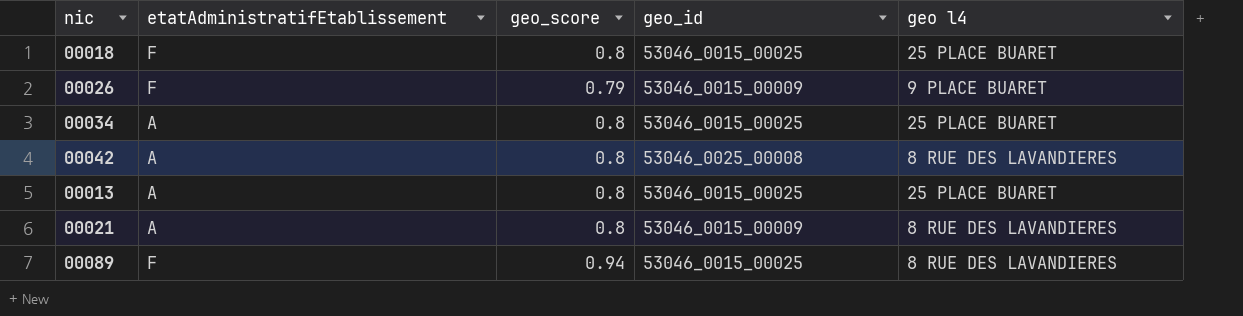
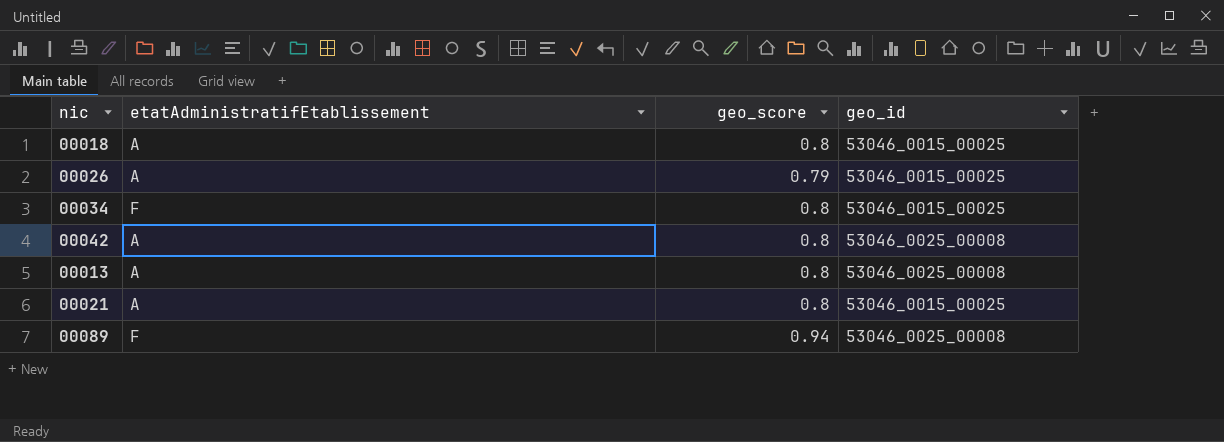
column geo l4 | position: 5 -> none
00018 | etatAdministratifEtablissement: F -> A
00026 | etatAdministratifEtablissement: F -> A
00026 | geo_id: 53046_0015_00009 -> 53046_0015_00025
00034 | etatAdministratifEtablissement: A -> F
00013 | geo_id: 53046_0015_00025 -> 53046_0025_00008
00021 | geo_id: 53046_0015_00009 -> 53046_0015_00025
00089 | geo_id: 53046_0015_00025 -> 53046_0025_00008

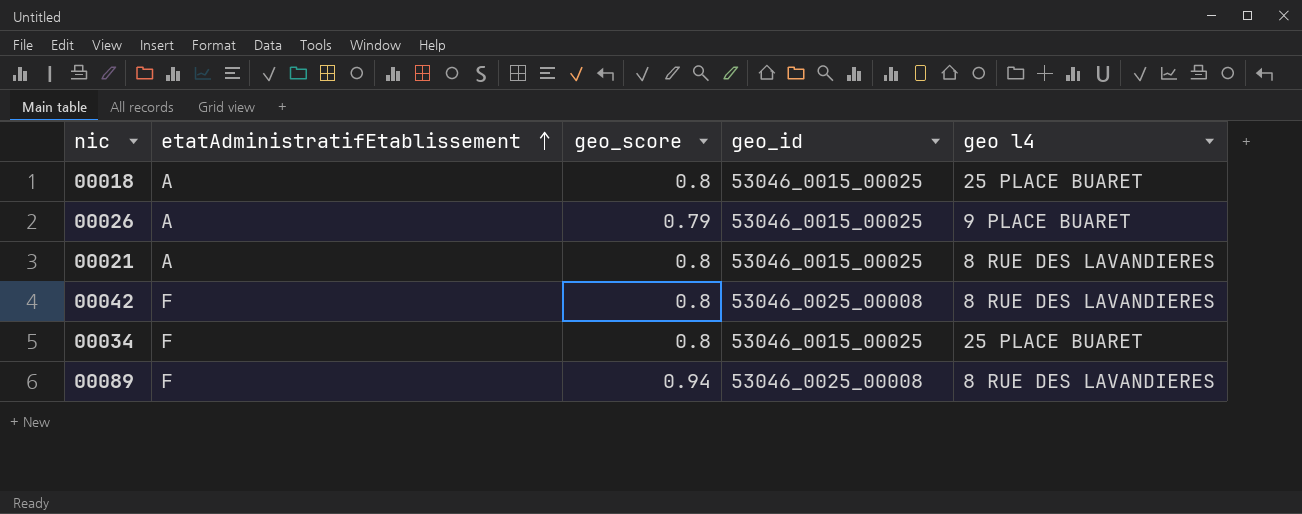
row order: none -> etatAdministratifEtablissement ascending
column geo l4 | position: none -> 5
row 00013: A | 0.8 | 53046_0025_00008 -> none
00042 | etatAdministratifEtablissement: A -> F

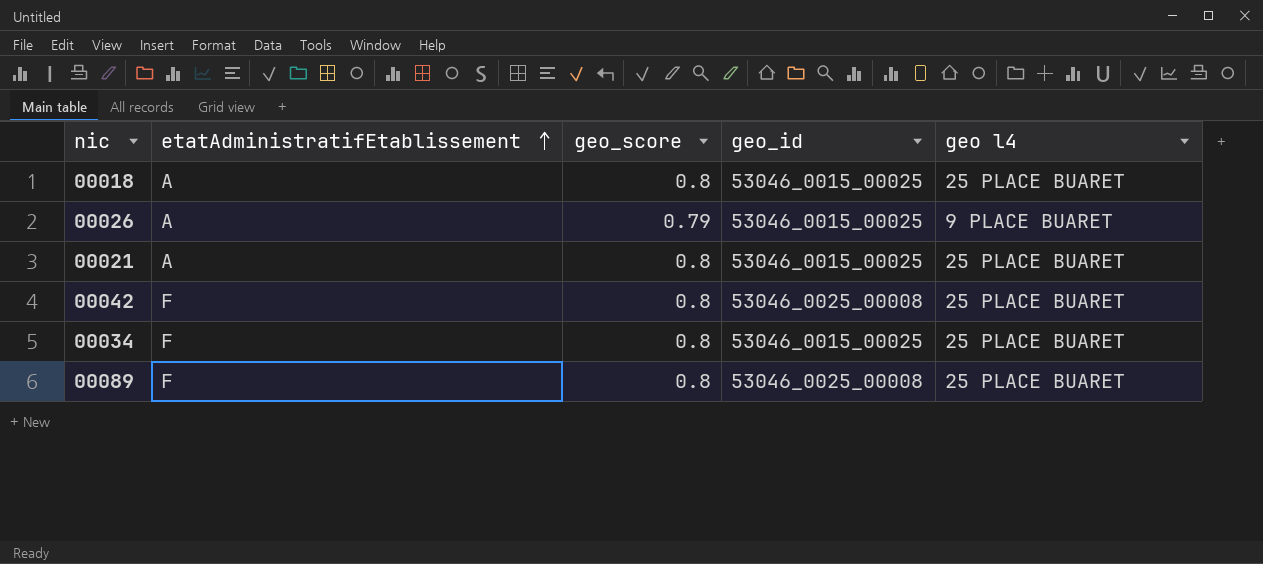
00021 | geo l4: 8 RUE DES LAVANDIERES -> 25 PLACE BUARET
00042 | geo l4: 8 RUE DES LAVANDIERES -> 25 PLACE BUARET
00089 | geo_score: 0.94 -> 0.8
00089 | geo l4: 8 RUE DES LAVANDIERES -> 25 PLACE BUARET

